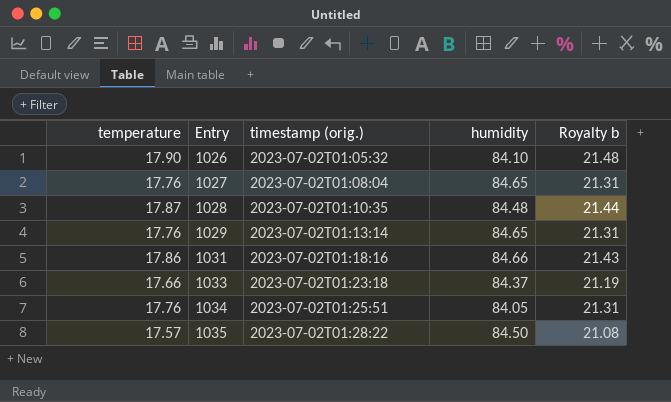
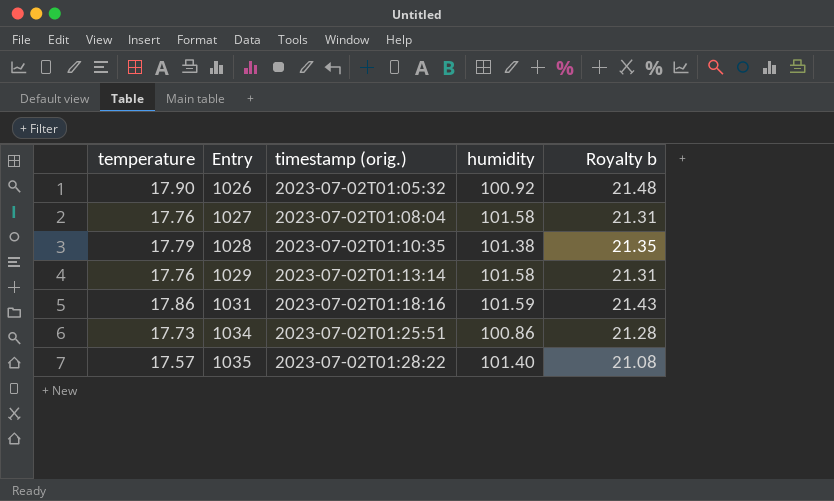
row 1033: 17.66 | 2023-07-02T01:23:18 | 84.37 | 21.19 -> none
1026 | humidity: 84.10 -> 100.92
1027 | humidity: 84.65 -> 101.58
1028 | temperature: 17.87 -> 17.79
1028 | humidity: 84.48 -> 101.38
1028 | Royalty b: 21.44 -> 21.35
1029 | humidity: 84.65 -> 101.58
1031 | humidity: 84.66 -> 101.59
1034 | temperature: 17.76 -> 17.73
1034 | humidity: 84.05 -> 100.86
1034 | Royalty b: 21.31 -> 21.28
1035 | humidity: 84.50 -> 101.40

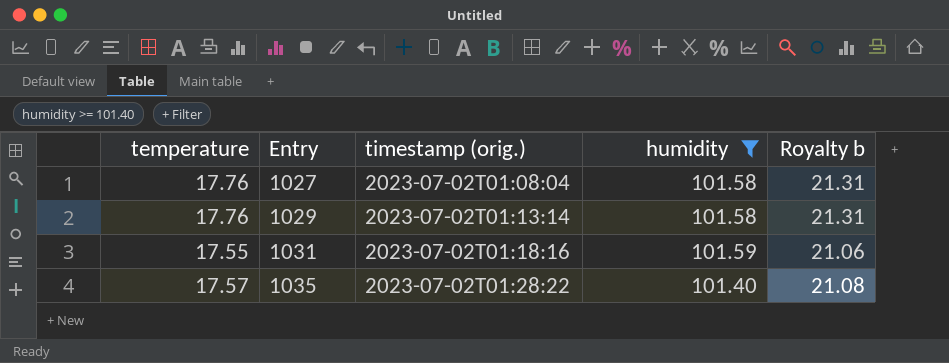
filter: none -> humidity >= 101.40
1031 | temperature: 17.86 -> 17.55
1031 | Royalty b: 21.43 -> 21.06

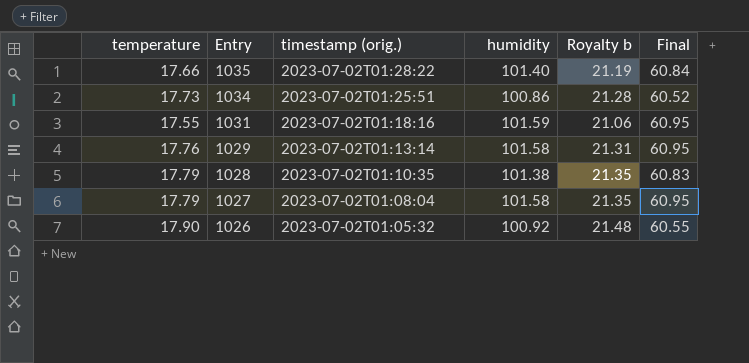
filter: humidity >= 101.40 -> none
row order: Entry ascending -> Entry descending
column Final | formula: none -> [humidity] * 0.6
1035 | temperature: 17.57 -> 17.66
1035 | Royalty b: 21.08 -> 21.19
1027 | temperature: 17.76 -> 17.79
1027 | Royalty b: 21.31 -> 21.35

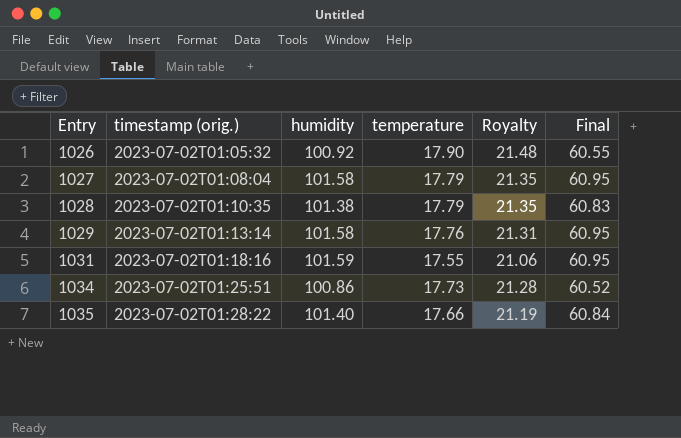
row order: Entry descending -> Entry ascending
column temperature | position: 1 -> 4
column name: Royalty b -> Royalty

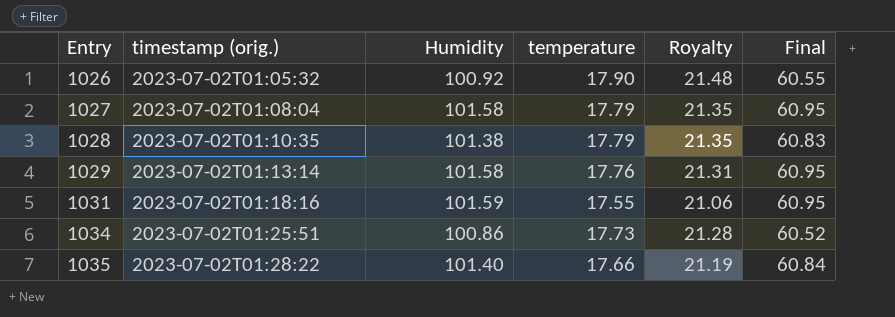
column name: humidity -> Humidity

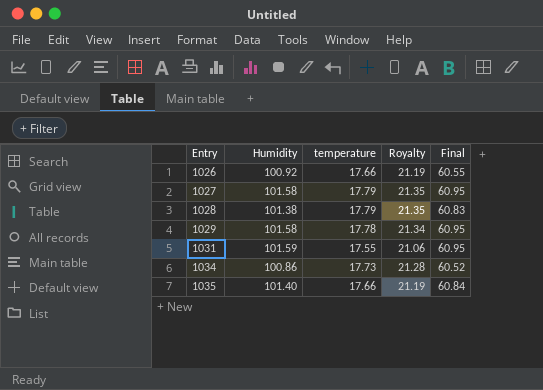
column timestamp (orig.) | position: 2 -> none
1026 | temperature: 17.90 -> 17.66
1026 | Royalty: 21.48 -> 21.19
1029 | temperature: 17.76 -> 17.78
1029 | Royalty: 21.31 -> 21.34

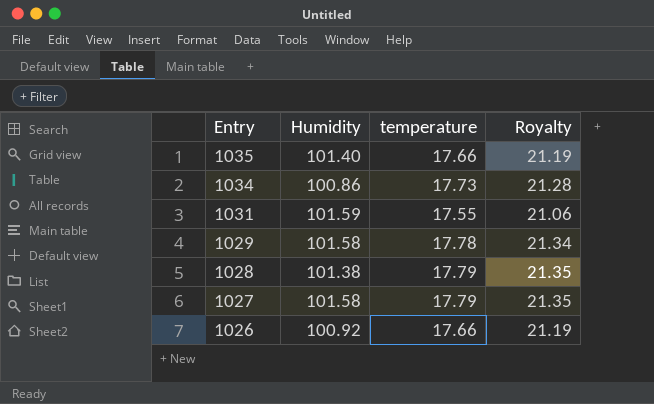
row order: Entry ascending -> Entry descending
column Final | formula: [Humidity] * 0.6 -> none

